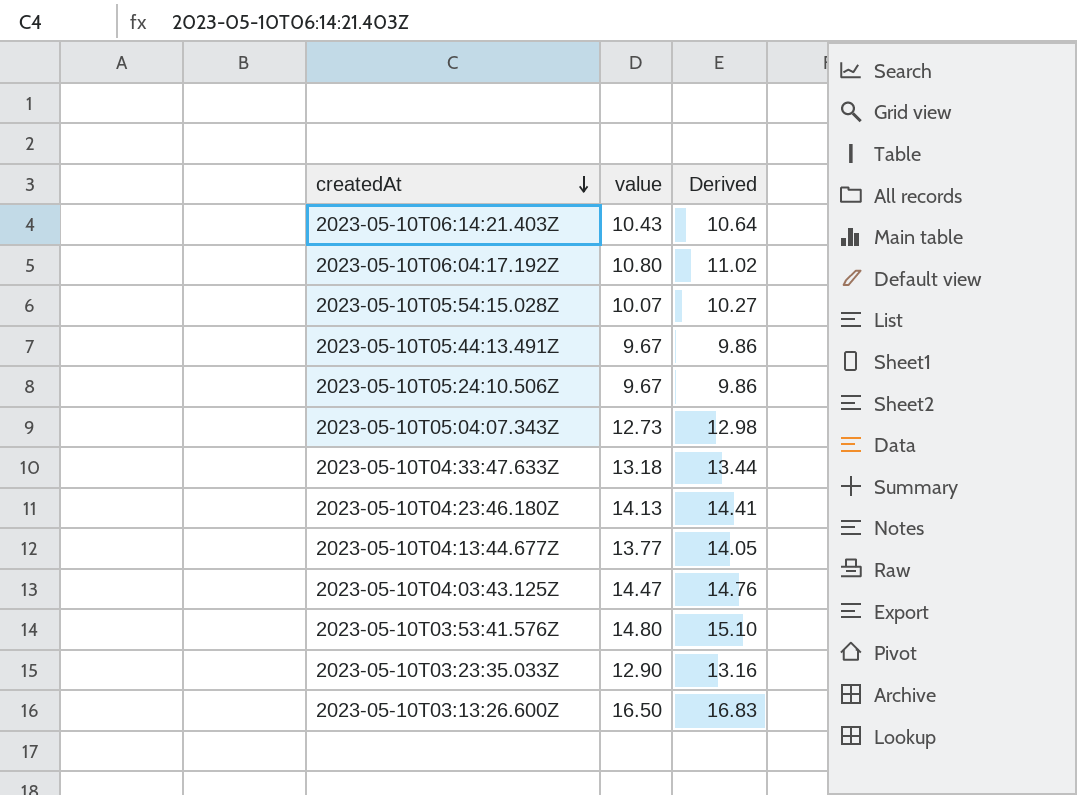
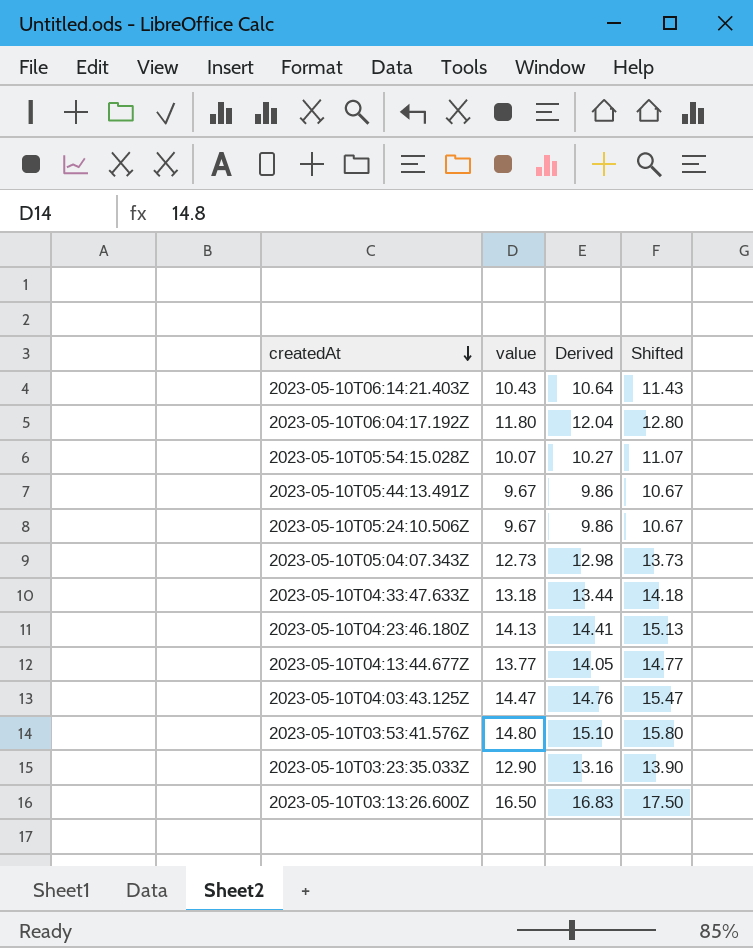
column Shifted | formula: none -> [value] + 1
2023-05-10T06:04:17.192Z | value: 10.80 -> 11.80
2023-05-10T06:04:17.192Z | Derived: 11.02 -> 12.04

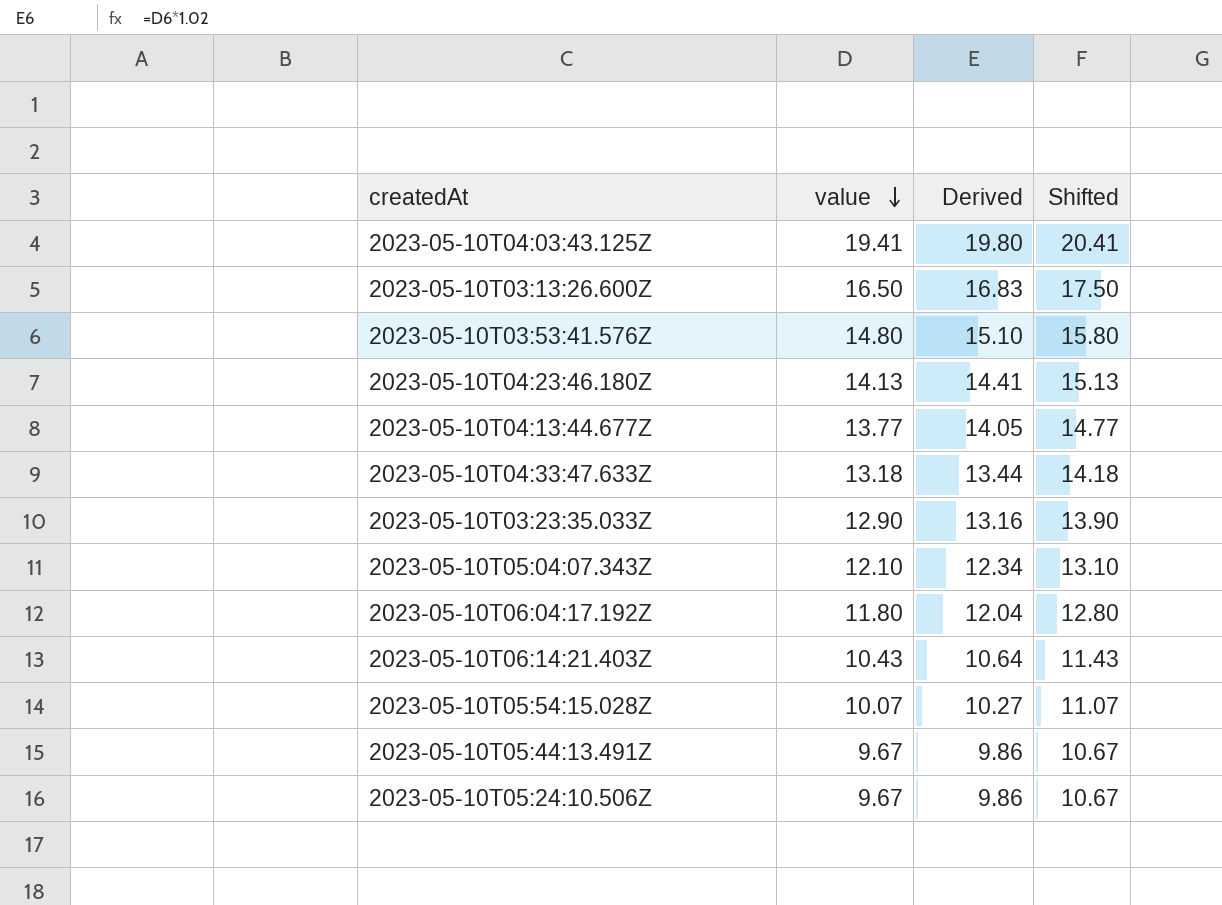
row order: createdAt descending -> value descending
2023-05-10T04:03:43.125Z | value: 14.47 -> 19.41
2023-05-10T04:03:43.125Z | Derived: 14.76 -> 19.80
2023-05-10T04:03:43.125Z | Shifted: 15.47 -> 20.41
2023-05-10T05:04:07.343Z | value: 12.73 -> 12.10
2023-05-10T05:04:07.343Z | Derived: 12.98 -> 12.34
2023-05-10T05:04:07.343Z | Shifted: 13.73 -> 13.10

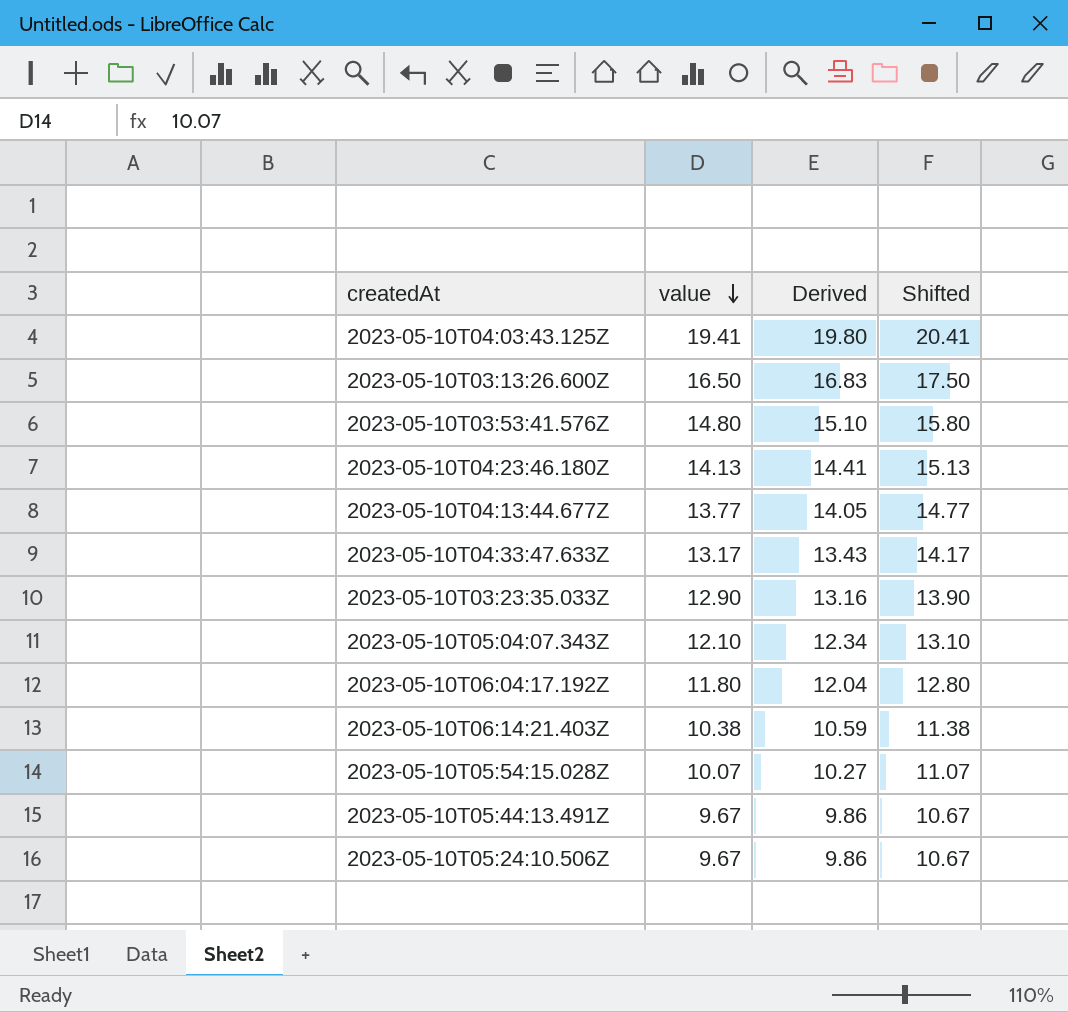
2023-05-10T04:33:47.633Z | value: 13.18 -> 13.17
2023-05-10T04:33:47.633Z | Derived: 13.44 -> 13.43
2023-05-10T04:33:47.633Z | Shifted: 14.18 -> 14.17
2023-05-10T06:14:21.403Z | value: 10.43 -> 10.38
2023-05-10T06:14:21.403Z | Derived: 10.64 -> 10.59
2023-05-10T06:14:21.403Z | Shifted: 11.43 -> 11.38

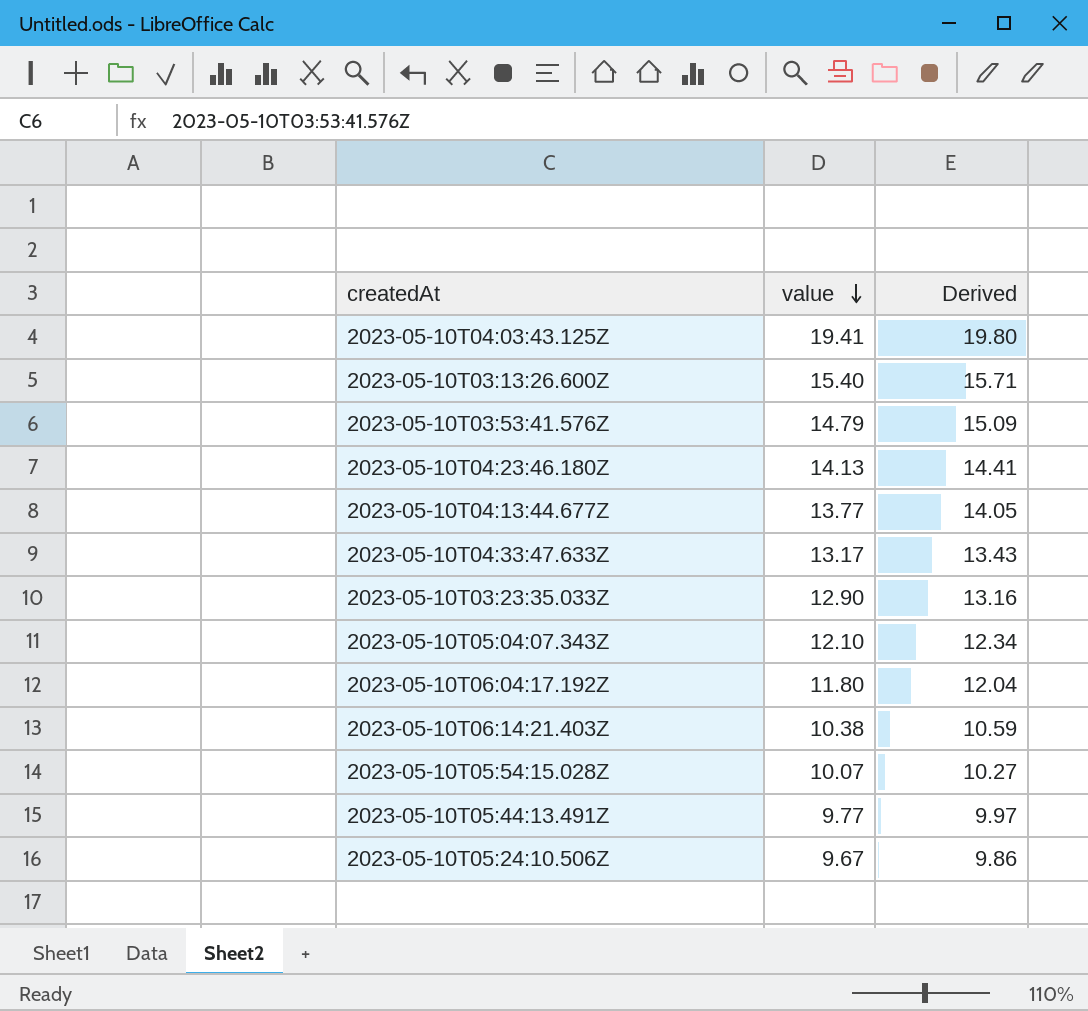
column Shifted | formula: [value] + 1 -> none
2023-05-10T03:13:26.600Z | value: 16.50 -> 15.40
2023-05-10T03:13:26.600Z | Derived: 16.83 -> 15.71
2023-05-10T03:53:41.576Z | value: 14.80 -> 14.79
2023-05-10T03:53:41.576Z | Derived: 15.10 -> 15.09
2023-05-10T05:44:13.491Z | value: 9.67 -> 9.77
2023-05-10T05:44:13.491Z | Derived: 9.86 -> 9.97

